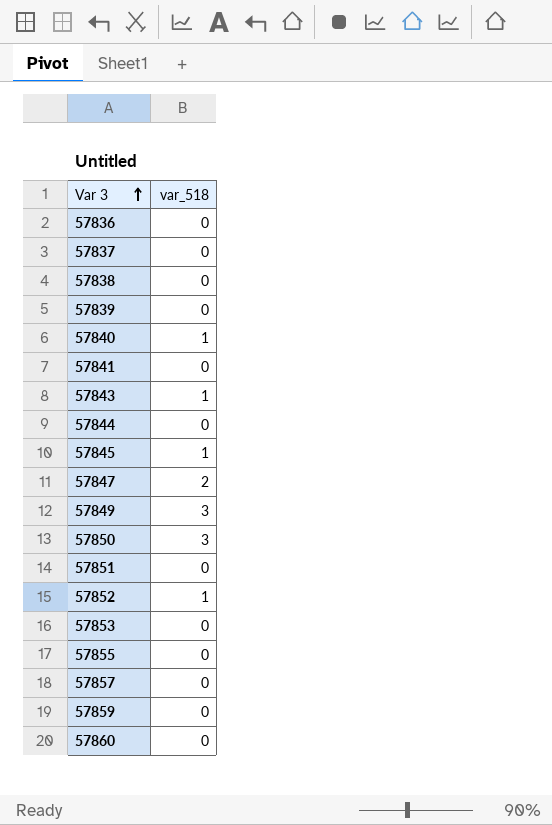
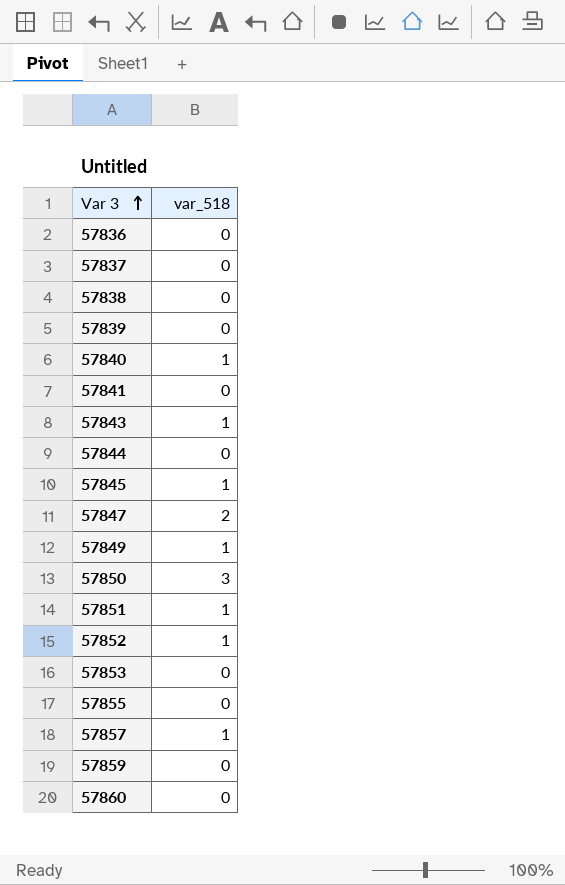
57849 | var_518: 3 -> 1
57851 | var_518: 0 -> 1
57857 | var_518: 0 -> 1

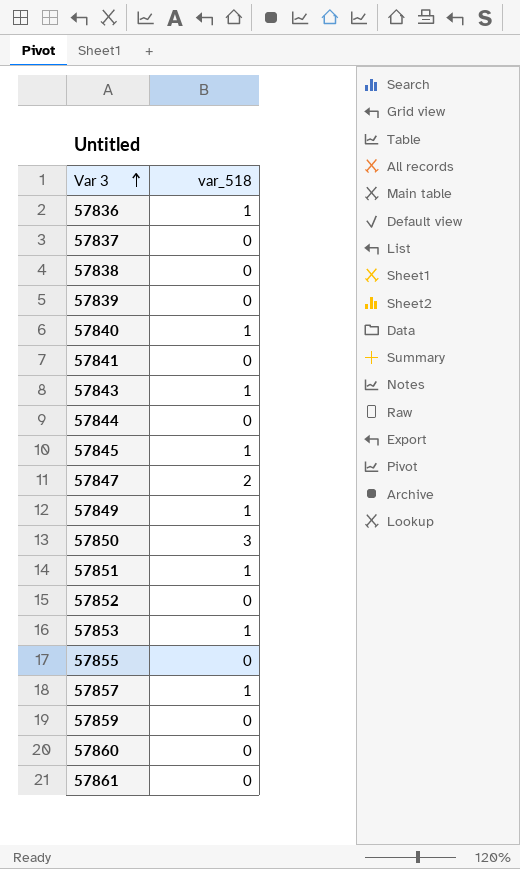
57836 | var_518: 0 -> 1
57852 | var_518: 1 -> 0
57853 | var_518: 0 -> 1
row 57861: none -> 0

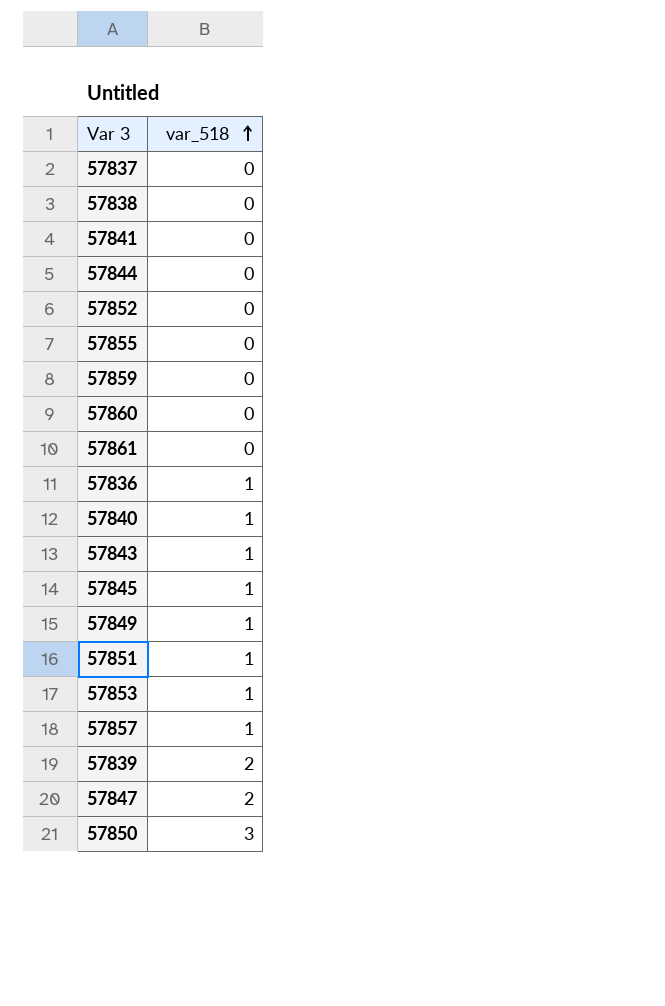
row order: Var 3 ascending -> var_518 ascending
57839 | var_518: 0 -> 2

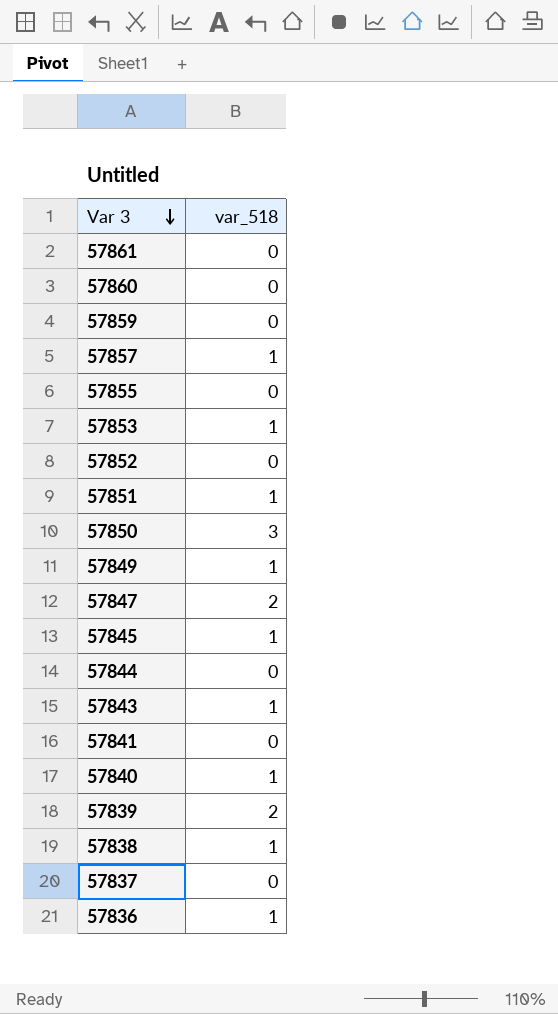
row order: var_518 ascending -> Var 3 descending
57838 | var_518: 0 -> 1

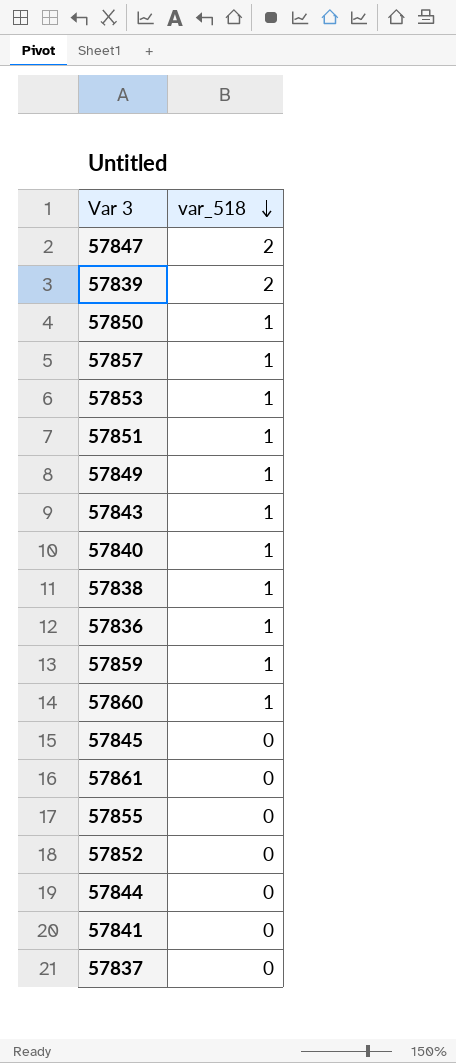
row order: Var 3 descending -> var_518 descending
57850 | var_518: 3 -> 1
57859 | var_518: 0 -> 1
57860 | var_518: 0 -> 1
57845 | var_518: 1 -> 0

